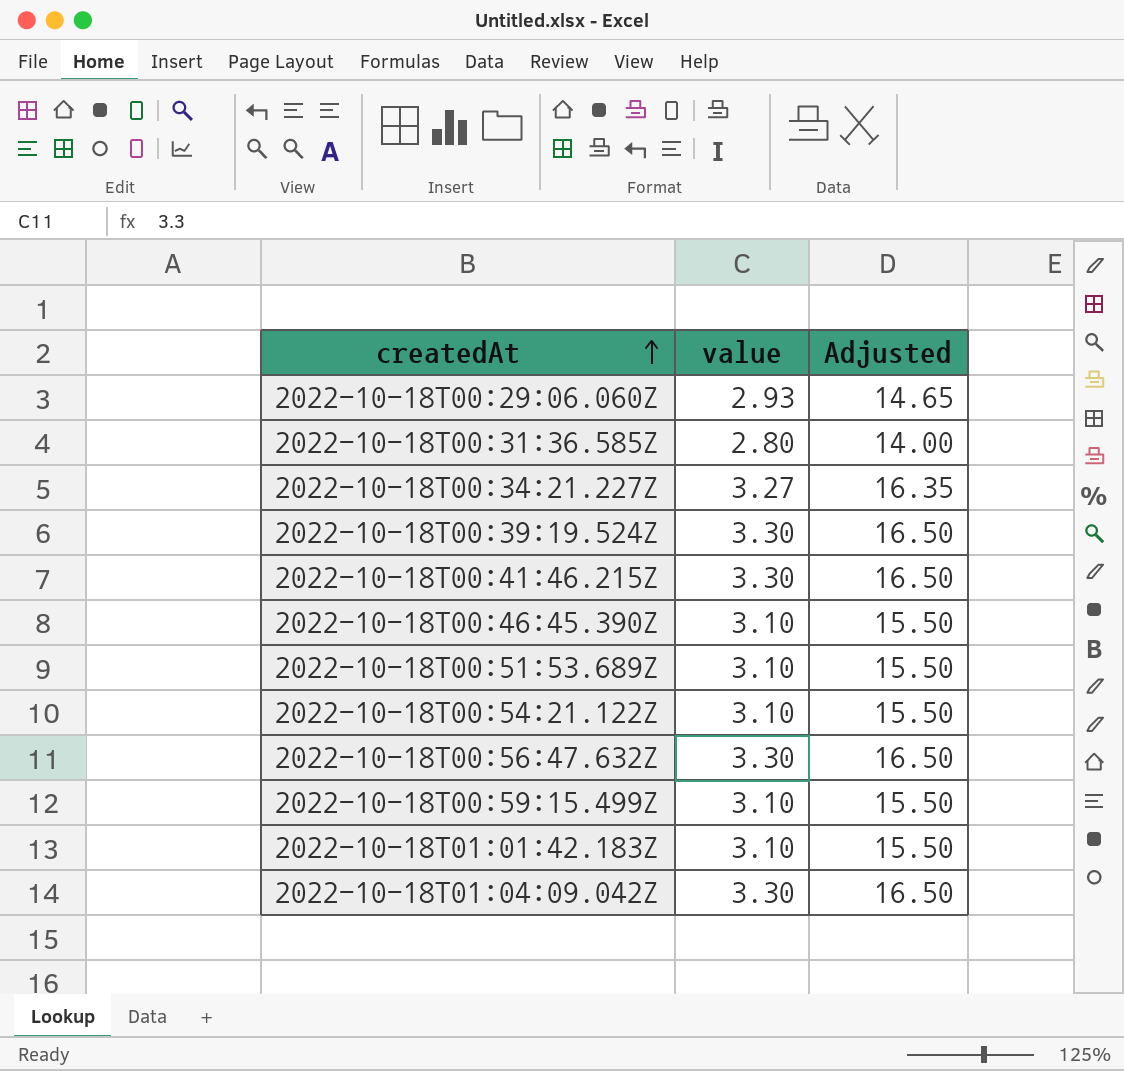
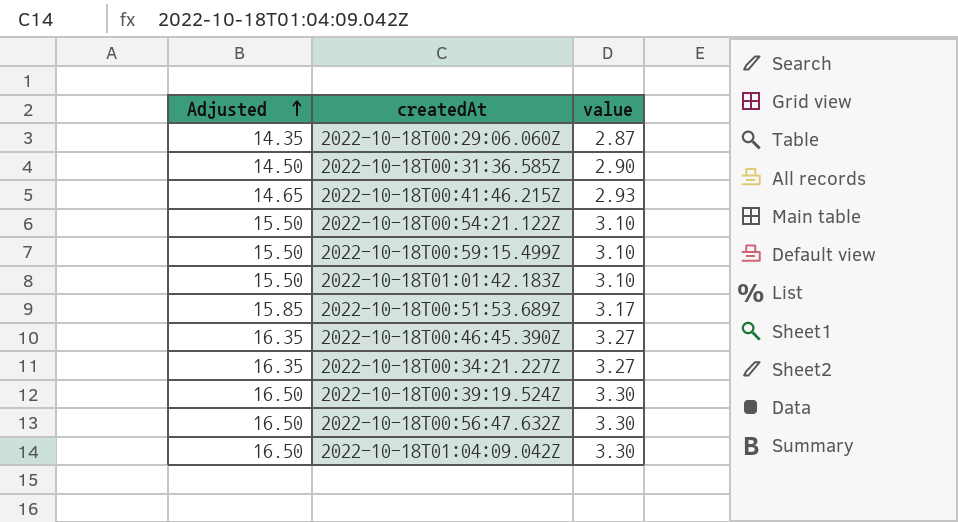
row order: createdAt ascending -> Adjusted ascending
column Adjusted | position: 3 -> 1
2022-10-18T00:29:06.060Z | Adjusted: 14.65 -> 14.35
2022-10-18T00:29:06.060Z | value: 2.93 -> 2.87
2022-10-18T00:31:36.585Z | Adjusted: 14.00 -> 14.50
2022-10-18T00:31:36.585Z | value: 2.80 -> 2.90
2022-10-18T00:41:46.215Z | Adjusted: 16.50 -> 14.65
2022-10-18T00:41:46.215Z | value: 3.30 -> 2.93
2022-10-18T00:51:53.689Z | Adjusted: 15.50 -> 15.85
2022-10-18T00:51:53.689Z | value: 3.10 -> 3.17
2022-10-18T00:46:45.390Z | Adjusted: 15.50 -> 16.35
2022-10-18T00:46:45.390Z | value: 3.10 -> 3.27

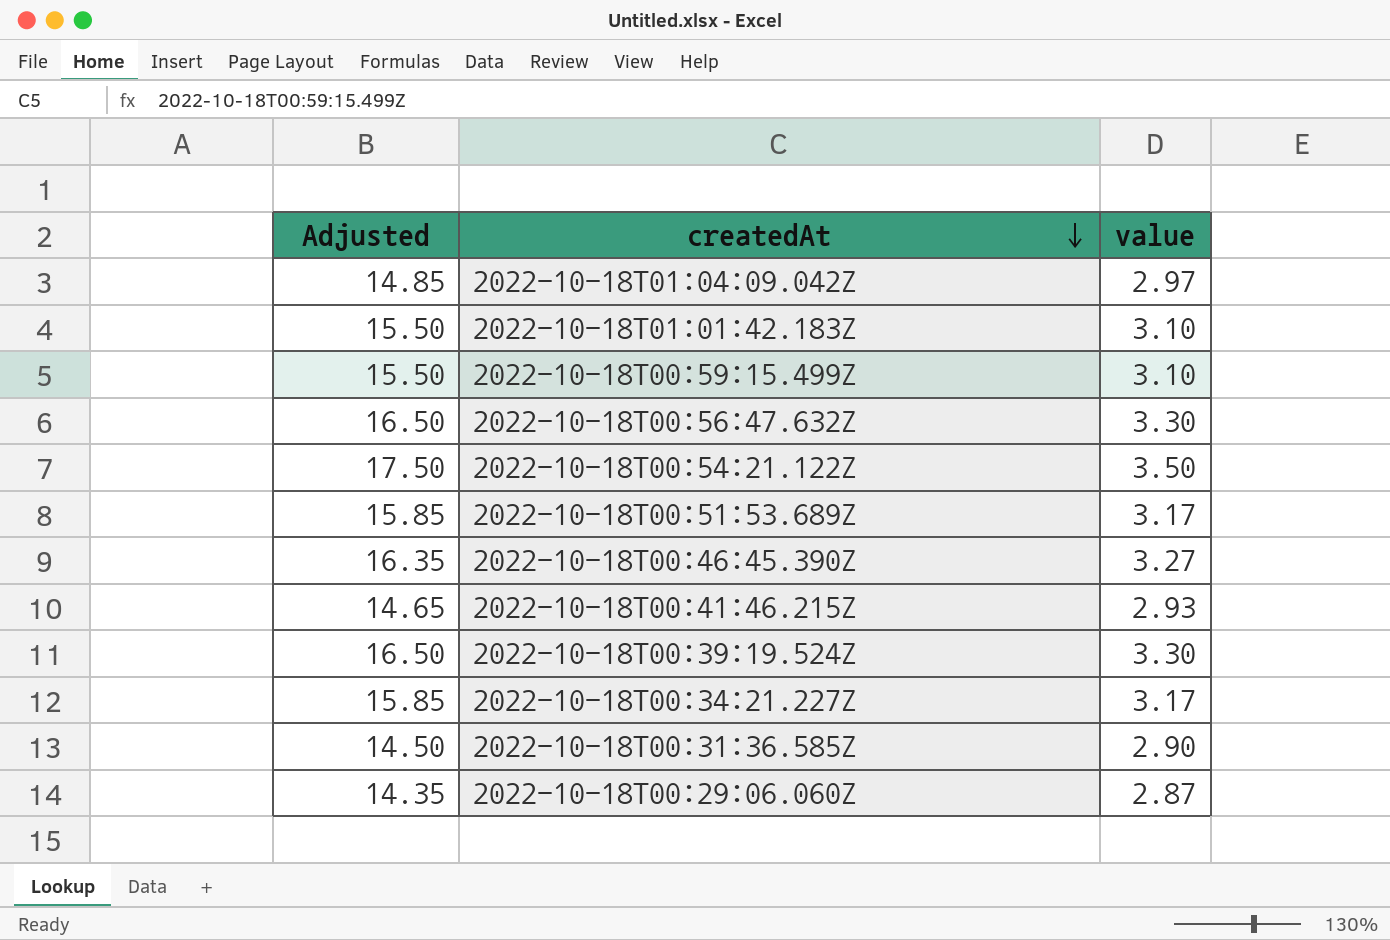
row order: Adjusted ascending -> createdAt descending
2022-10-18T01:04:09.042Z | Adjusted: 16.50 -> 14.85
2022-10-18T01:04:09.042Z | value: 3.30 -> 2.97
2022-10-18T00:54:21.122Z | Adjusted: 15.50 -> 17.50
2022-10-18T00:54:21.122Z | value: 3.10 -> 3.50
2022-10-18T00:34:21.227Z | Adjusted: 16.35 -> 15.85
2022-10-18T00:34:21.227Z | value: 3.27 -> 3.17

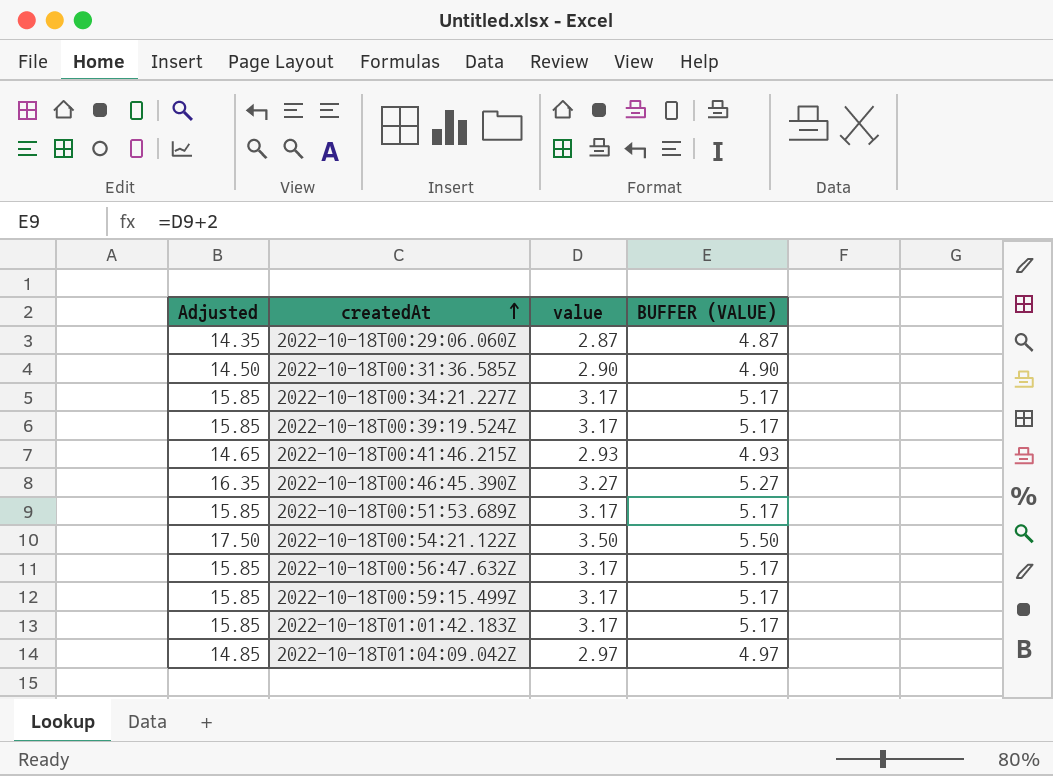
row order: createdAt descending -> createdAt ascending
column BUFFER (VALUE) | formula: none -> [value] + 2
2022-10-18T00:39:19.524Z | Adjusted: 16.50 -> 15.85
2022-10-18T00:39:19.524Z | value: 3.30 -> 3.17
2022-10-18T00:56:47.632Z | Adjusted: 16.50 -> 15.85
2022-10-18T00:56:47.632Z | value: 3.30 -> 3.17
2022-10-18T00:59:15.499Z | Adjusted: 15.50 -> 15.85
2022-10-18T00:59:15.499Z | value: 3.10 -> 3.17
2022-10-18T01:01:42.183Z | Adjusted: 15.50 -> 15.85
2022-10-18T01:01:42.183Z | value: 3.10 -> 3.17

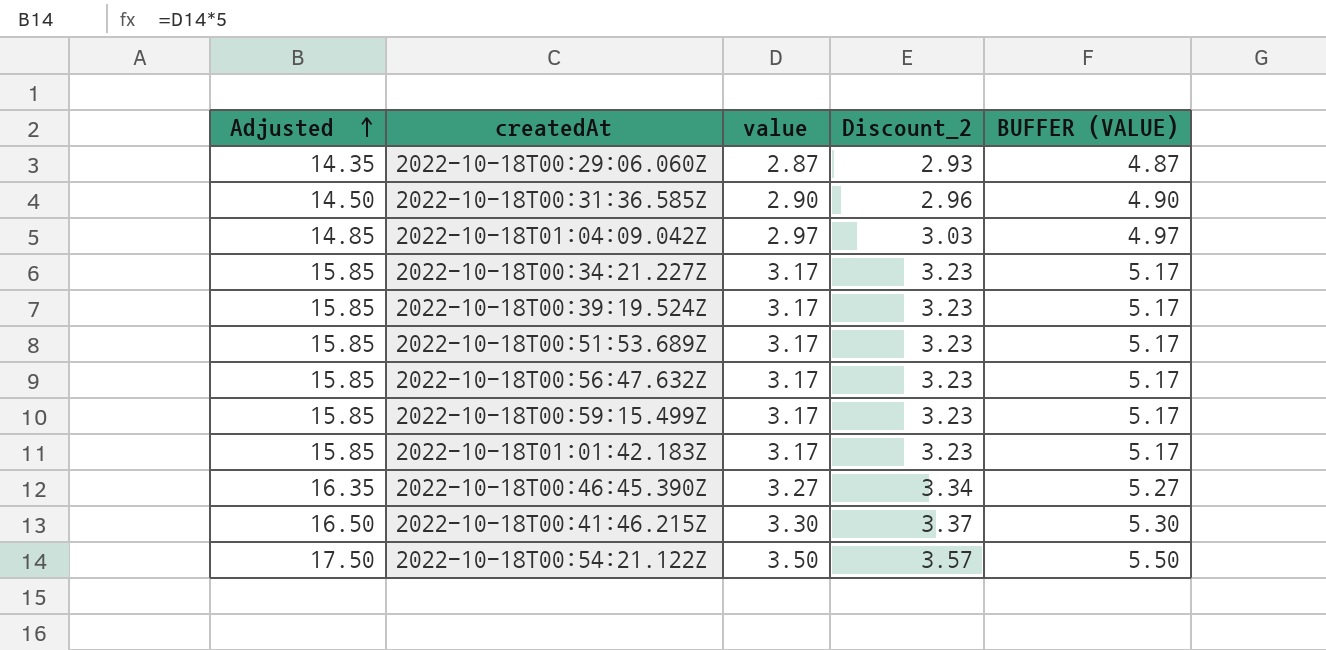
row order: createdAt ascending -> Adjusted ascending
column Discount_2 | formula: none -> [value] * 1.02
2022-10-18T00:41:46.215Z | Adjusted: 14.65 -> 16.50
2022-10-18T00:41:46.215Z | value: 2.93 -> 3.30
2022-10-18T00:41:46.215Z | BUFFER (VALUE): 4.93 -> 5.30

